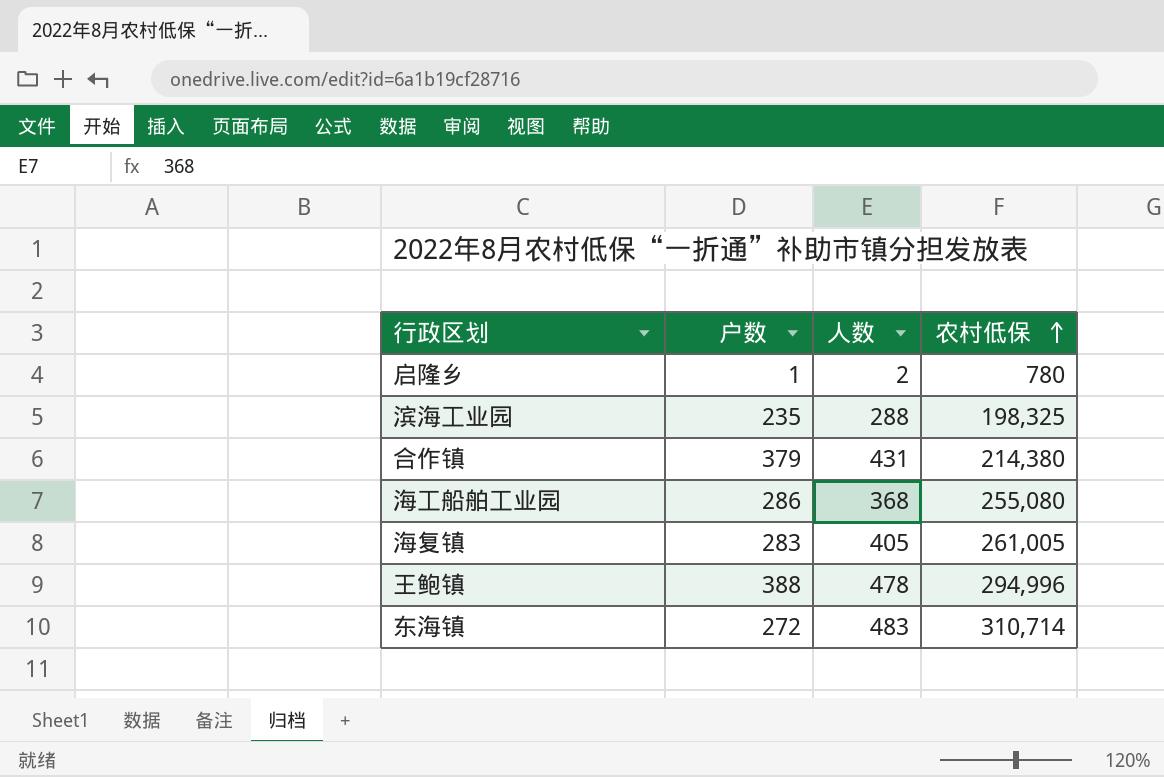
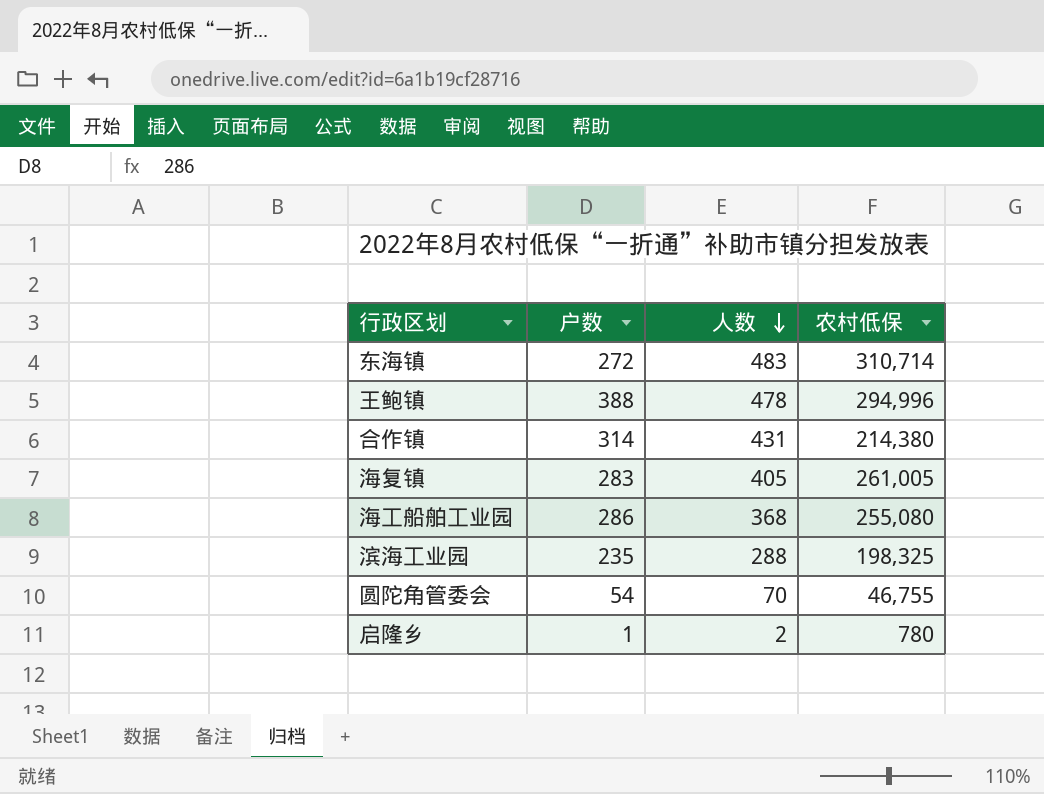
row order: 农村低保 ascending -> 人数 descending
合作镇 | 户数: 379 -> 314
row 圆陀角管委会: none -> 54 | 70 | 46,755

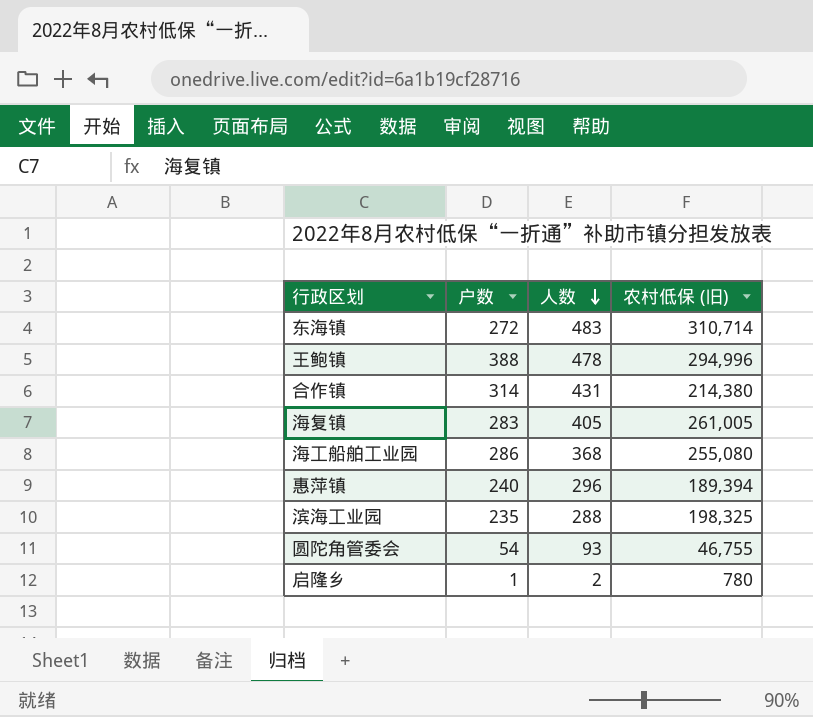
column name: 农村低保 -> 农村低保 (旧)
row 惠萍镇: none -> 240 | 296 | 189,394
圆陀角管委会 | 人数: 70 -> 93

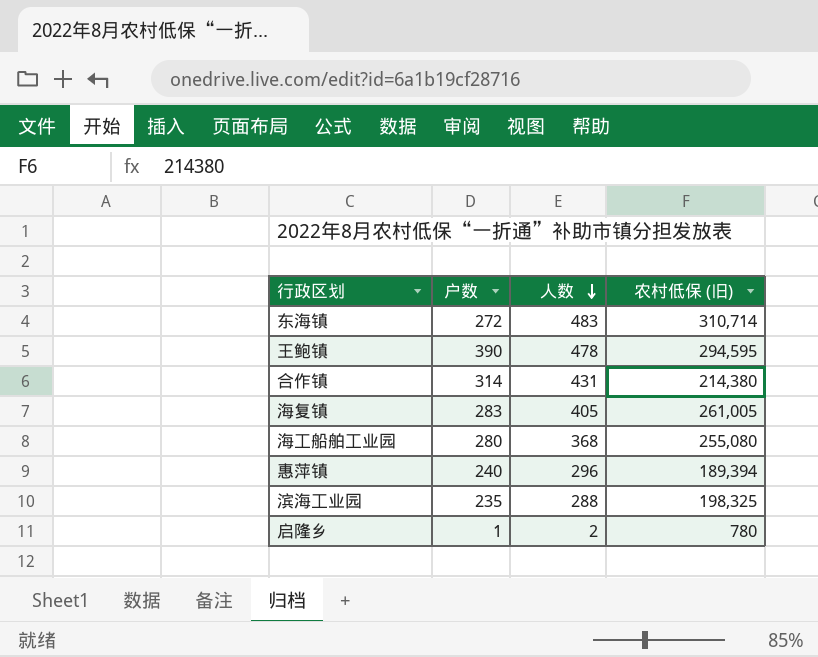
row 圆陀角管委会: 54 | 93 | 46,755 -> none
王鲍镇 | 户数: 388 -> 390
王鲍镇 | 农村低保 (旧): 294,996 -> 294,595
海工船舶工业园 | 户数: 286 -> 280

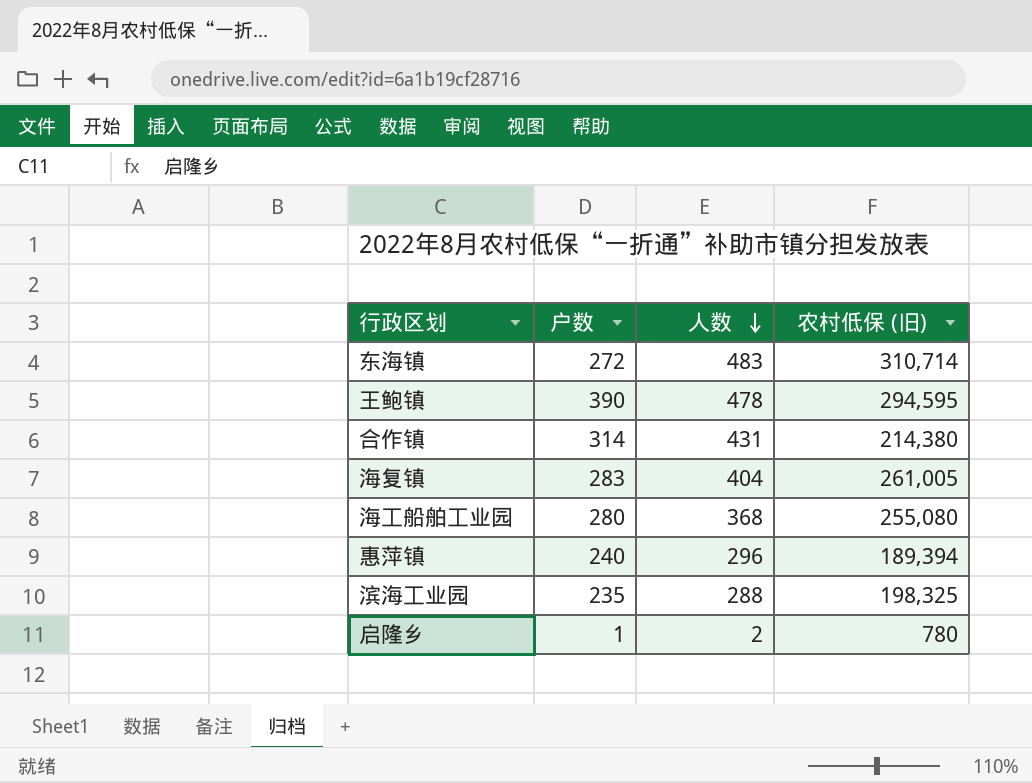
海复镇 | 人数: 405 -> 404

